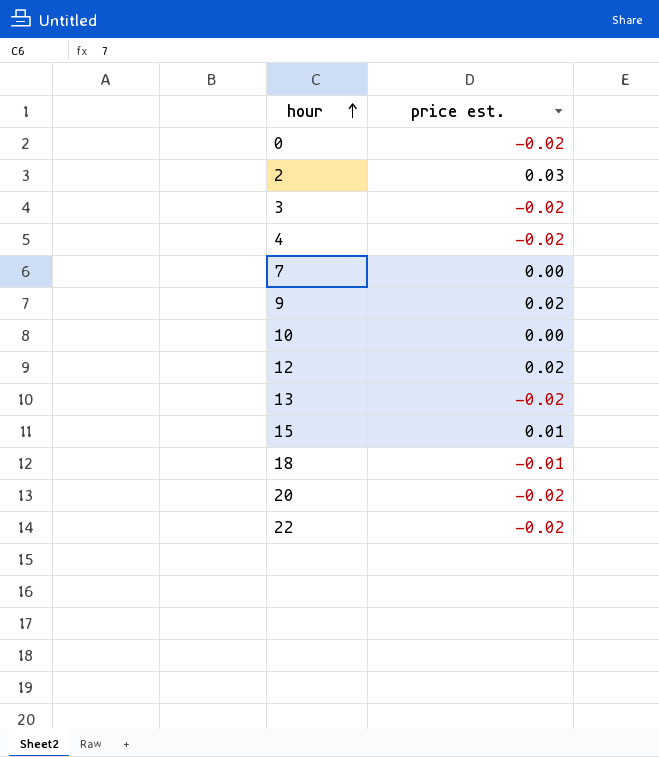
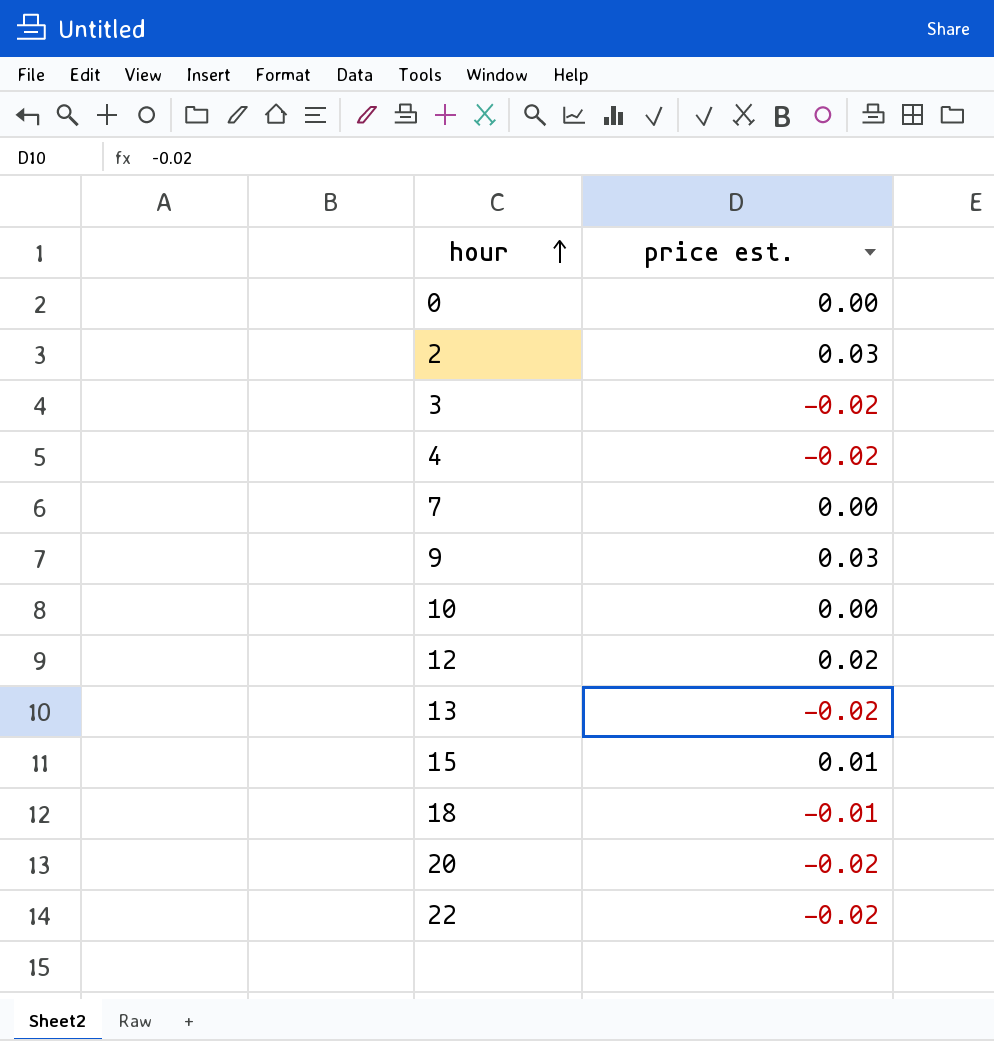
0 | price est.: -0.02 -> 0.00
9 | price est.: 0.02 -> 0.03

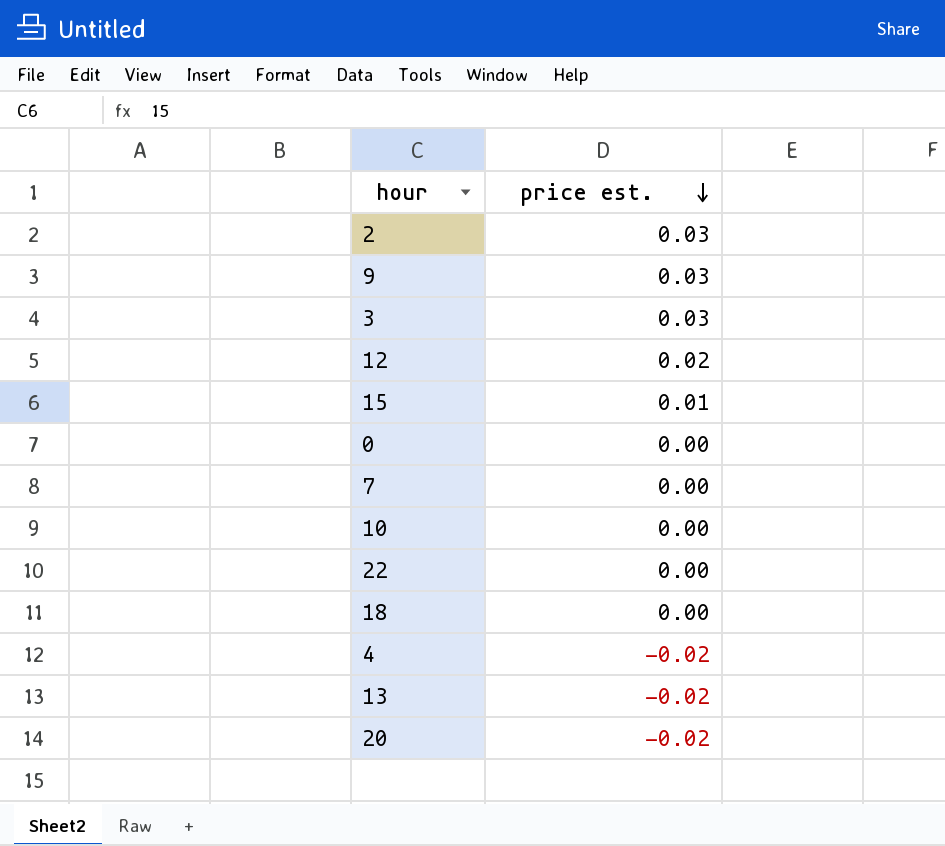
row order: hour ascending -> price est. descending
3 | price est.: -0.02 -> 0.03
22 | price est.: -0.02 -> 0.00
18 | price est.: -0.01 -> 0.00

